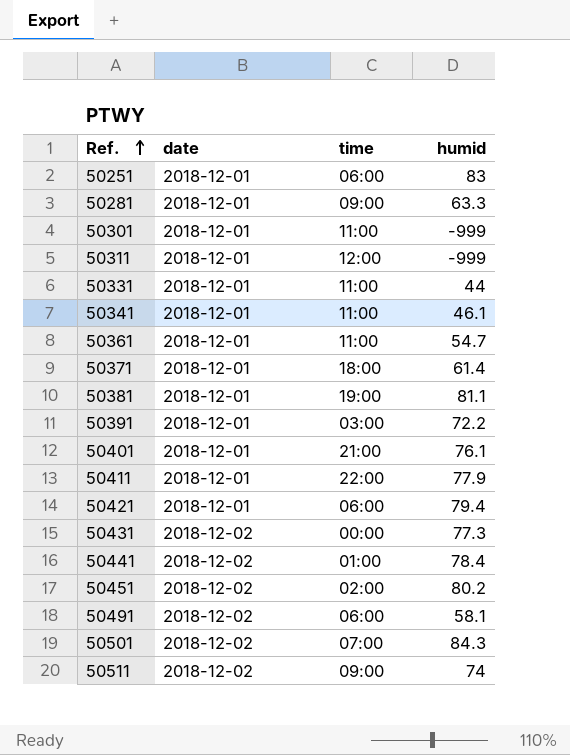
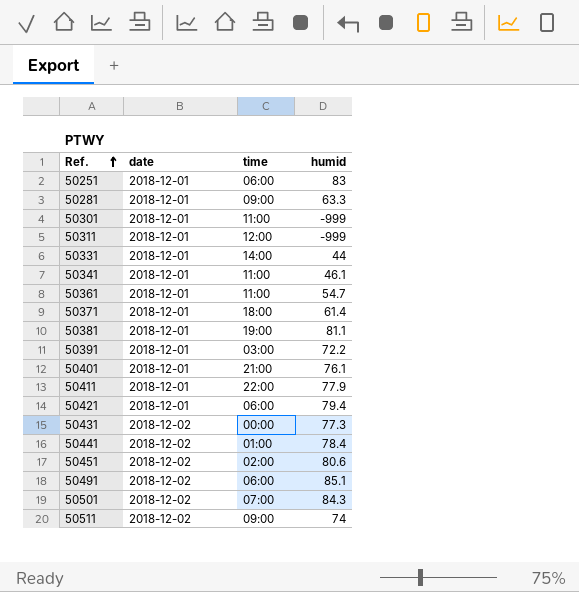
50331 | time: 11:00 -> 14:00
50451 | humid: 80.2 -> 80.6
50491 | humid: 58.1 -> 85.1

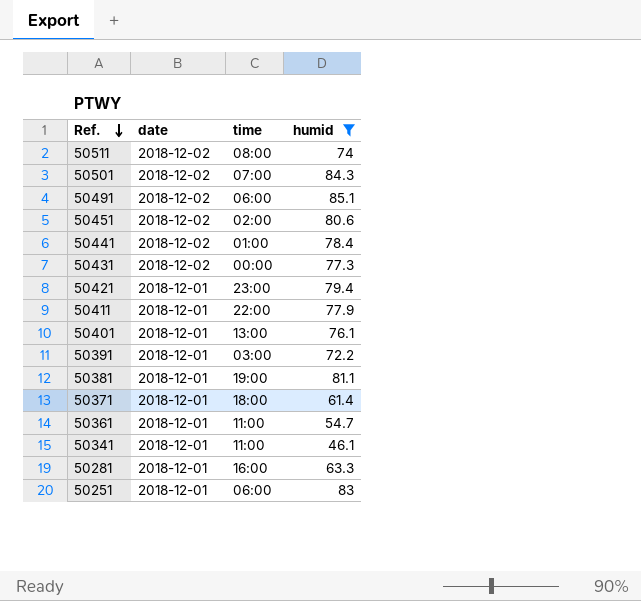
filter: none -> humid >= 46.1
row order: Ref. ascending -> Ref. descending
50511 | time: 09:00 -> 08:00
50421 | time: 06:00 -> 23:00
50401 | time: 21:00 -> 13:00
50281 | time: 09:00 -> 16:00

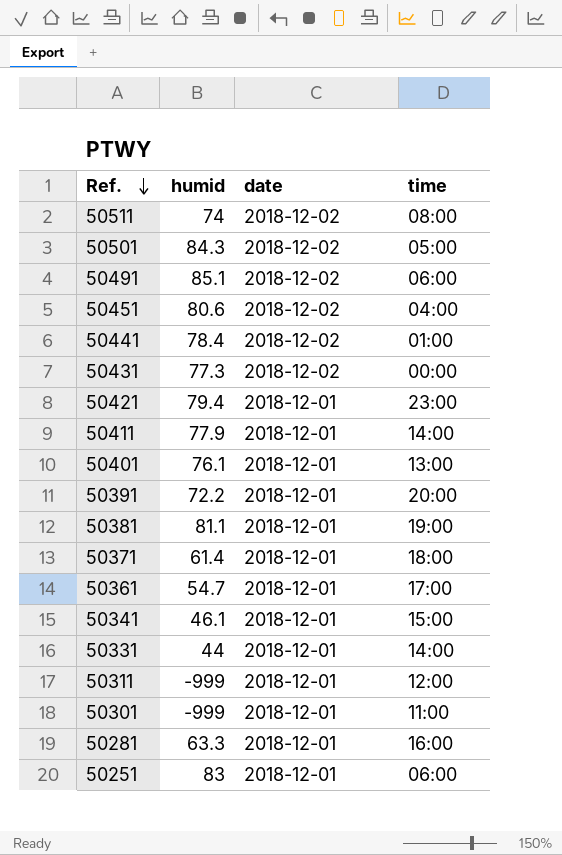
filter: humid >= 46.1 -> none
column humid | position: 4 -> 2
50501 | time: 07:00 -> 05:00
50451 | time: 02:00 -> 04:00
50411 | time: 22:00 -> 14:00
50391 | time: 03:00 -> 20:00
50361 | time: 11:00 -> 17:00
50341 | time: 11:00 -> 15:00

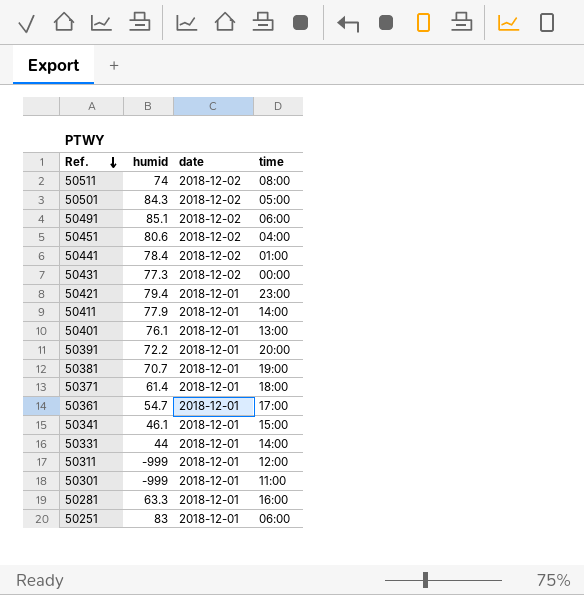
50381 | humid: 81.1 -> 70.7

